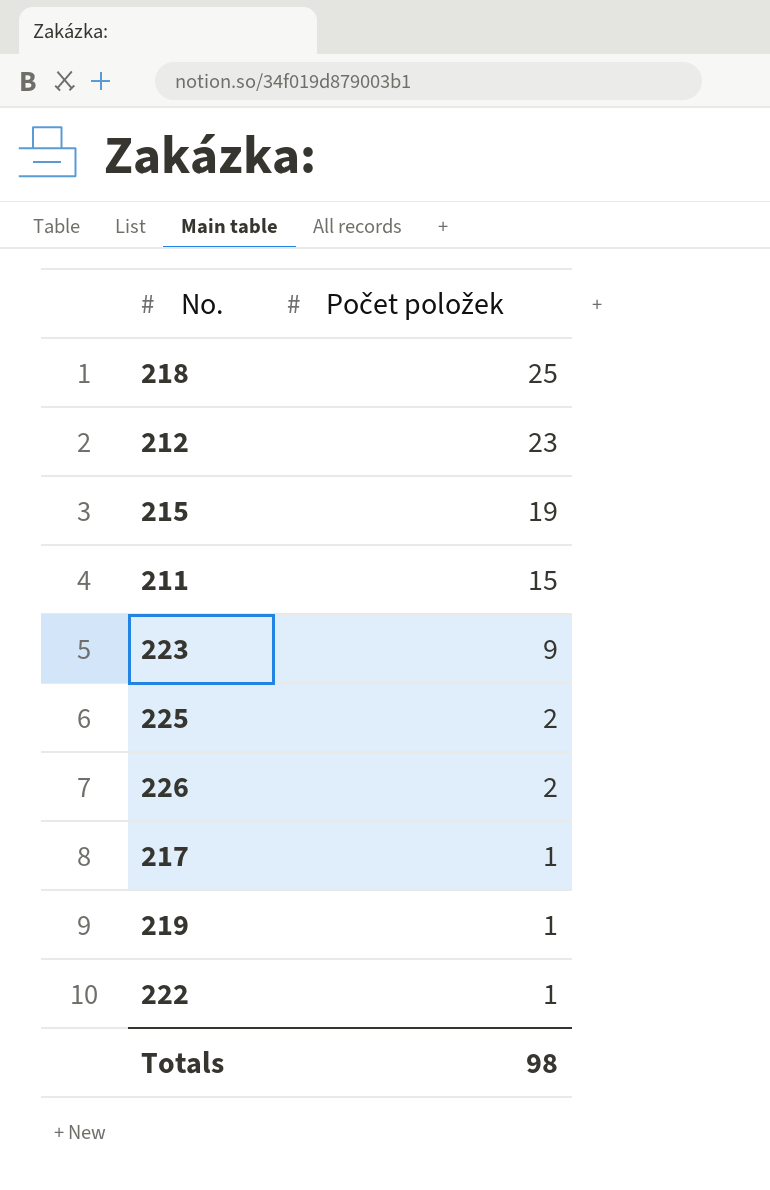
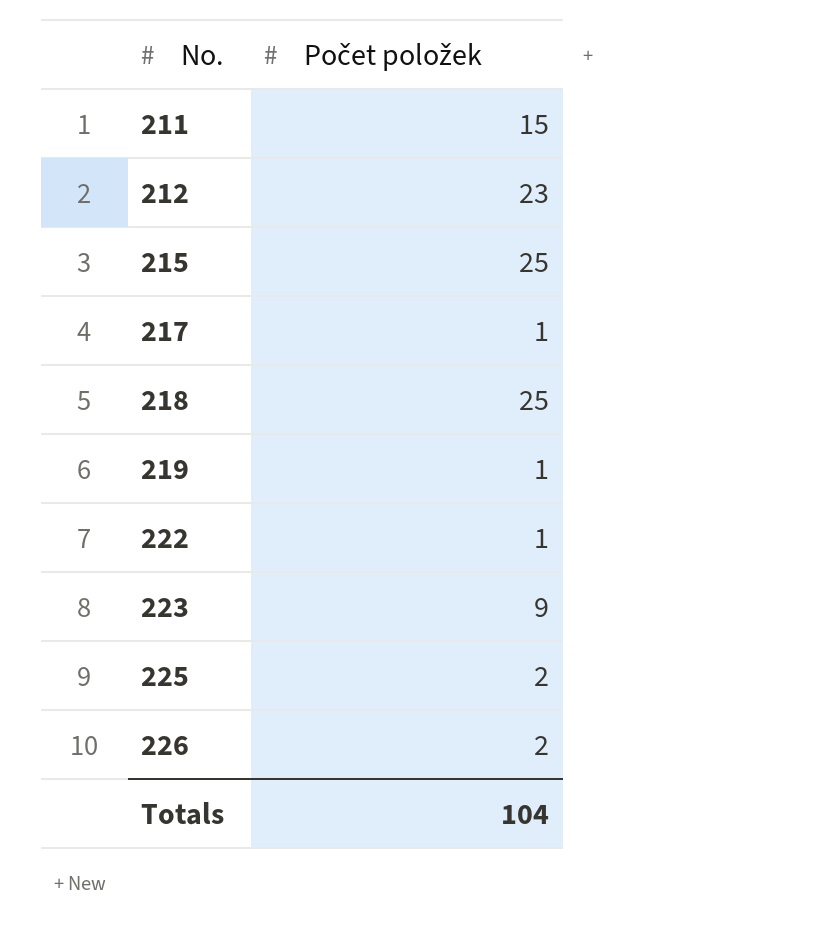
row order: Počet položek descending -> No. ascending
215 | Počet položek: 19 -> 25
Totals | Počet položek: 98 -> 104

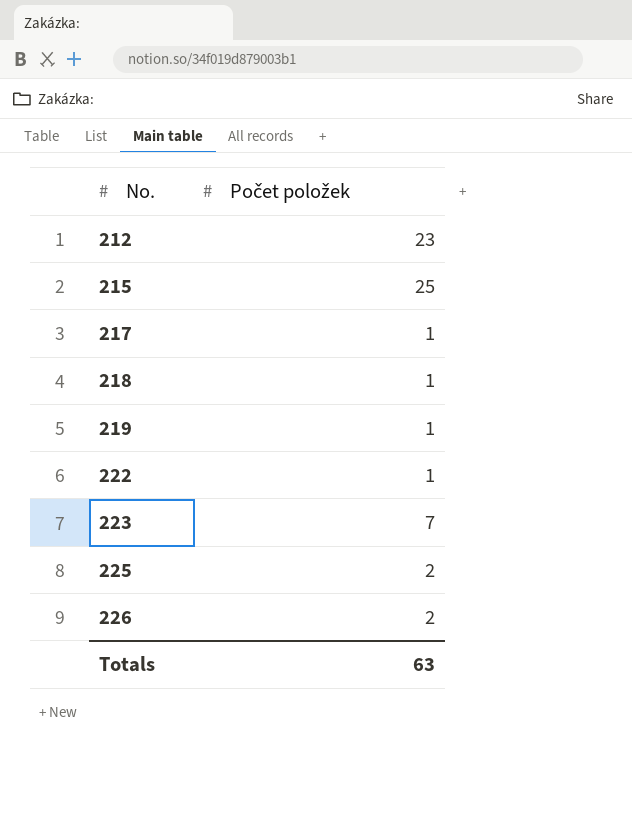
row 211: 15 -> none
218 | Počet položek: 25 -> 1
223 | Počet položek: 9 -> 7
Totals | Počet položek: 104 -> 63

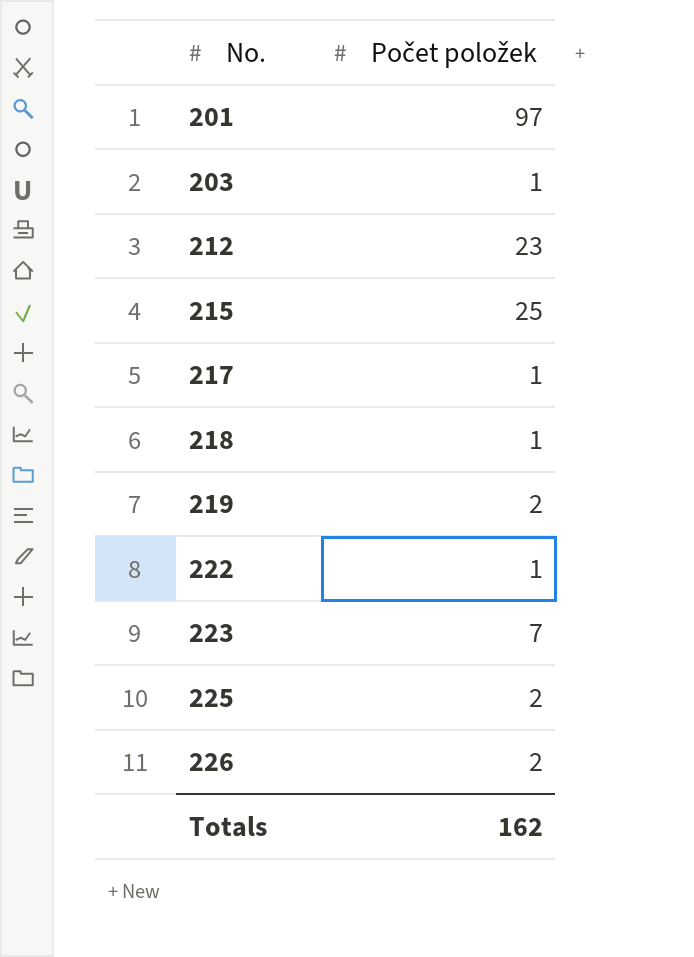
row 201: none -> 97
row 203: none -> 1
219 | Počet položek: 1 -> 2
Totals | Počet položek: 63 -> 162

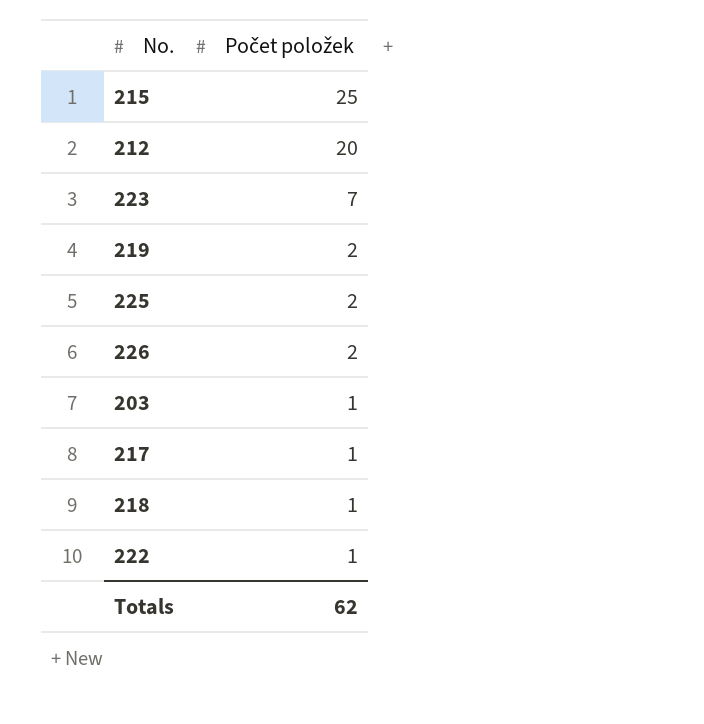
row order: No. ascending -> Počet položek descending
row 201: 97 -> none
212 | Počet položek: 23 -> 20
Totals | Počet položek: 162 -> 62

